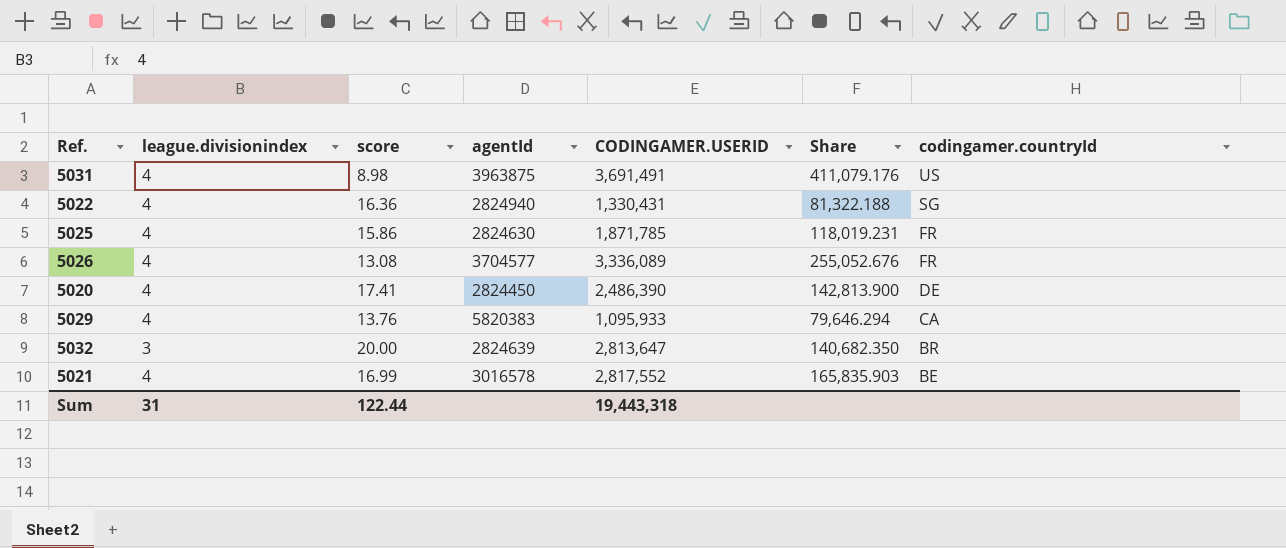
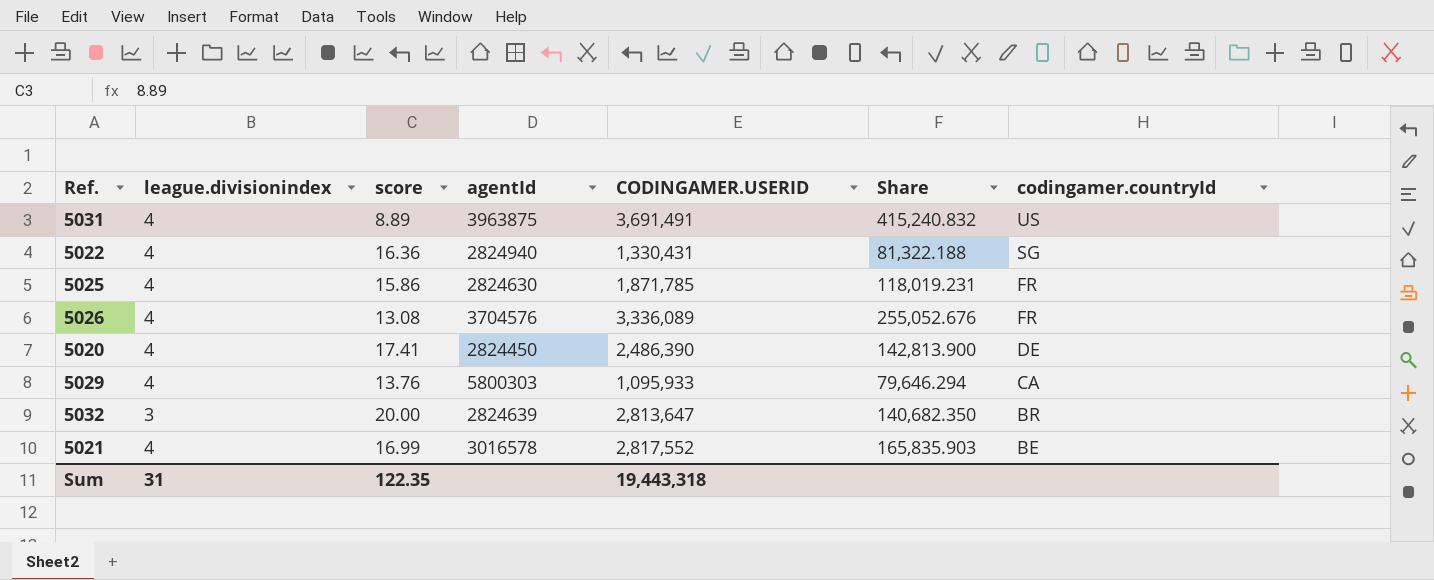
5031 | score: 8.98 -> 8.89
5031 | Share: 411,079.176 -> 415,240.832
5026 | agentId: 3704577 -> 3704576
5029 | agentId: 5820383 -> 5800303
Sum | score: 122.44 -> 122.35

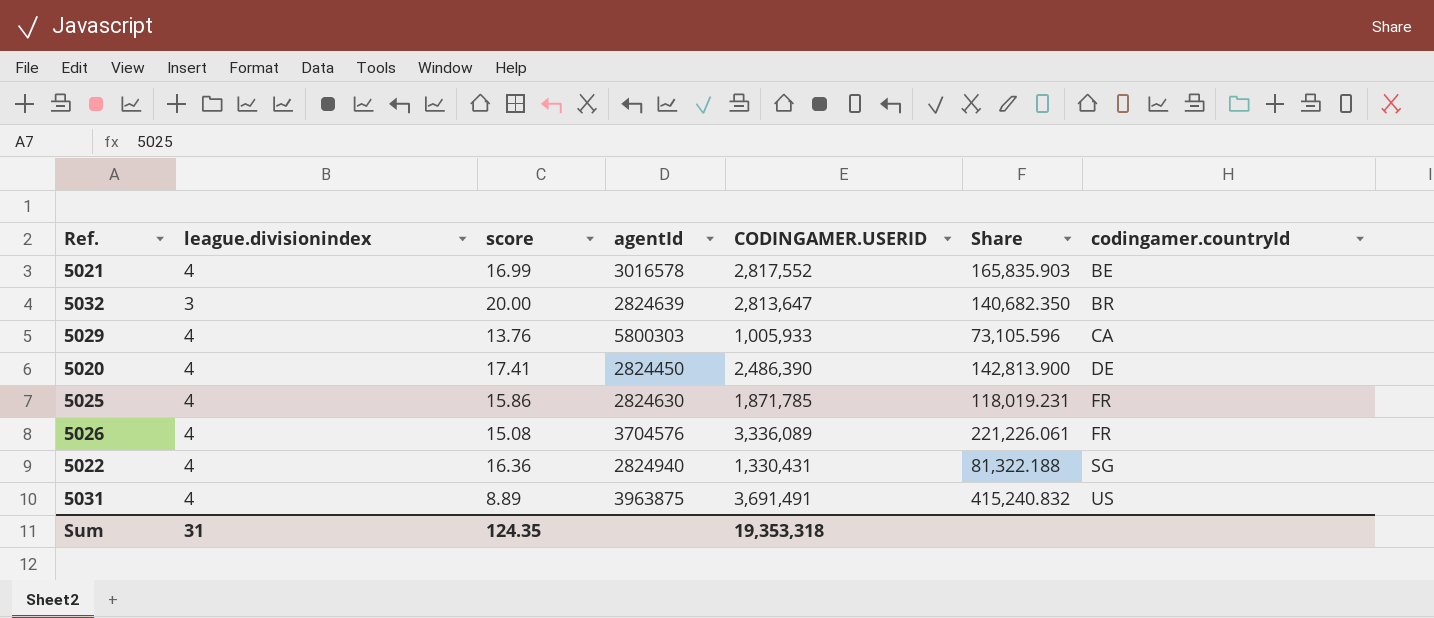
row order: codingamer.countryId descending -> codingamer.countryId ascending
5029 | CODINGAMER.USERID: 1,095,933 -> 1,005,933
5029 | Share: 79,646.294 -> 73,105.596
5026 | score: 13.08 -> 15.08
5026 | Share: 255,052.676 -> 221,226.061
Sum | score: 122.35 -> 124.35
Sum | CODINGAMER.USERID: 19,443,318 -> 19,353,318

